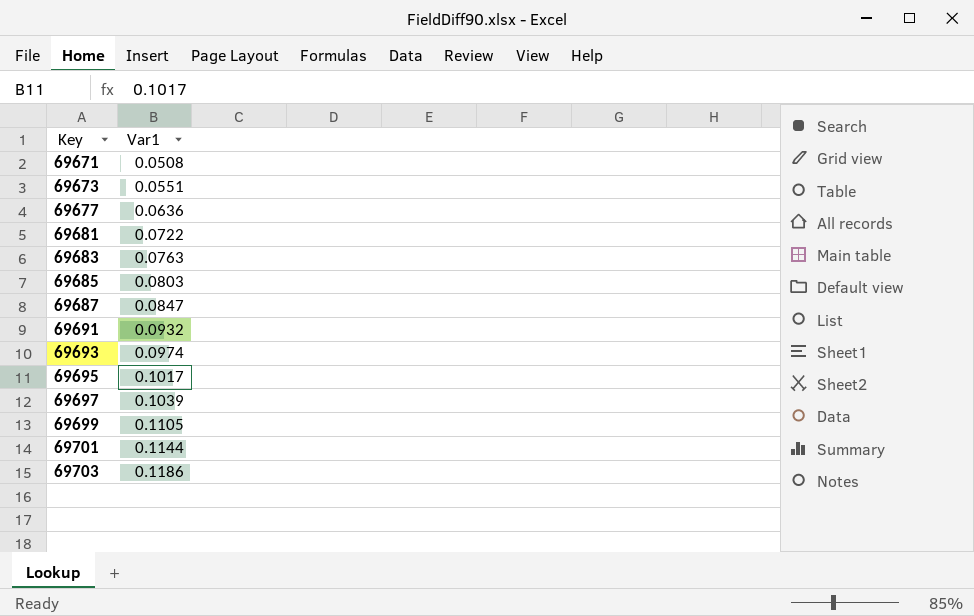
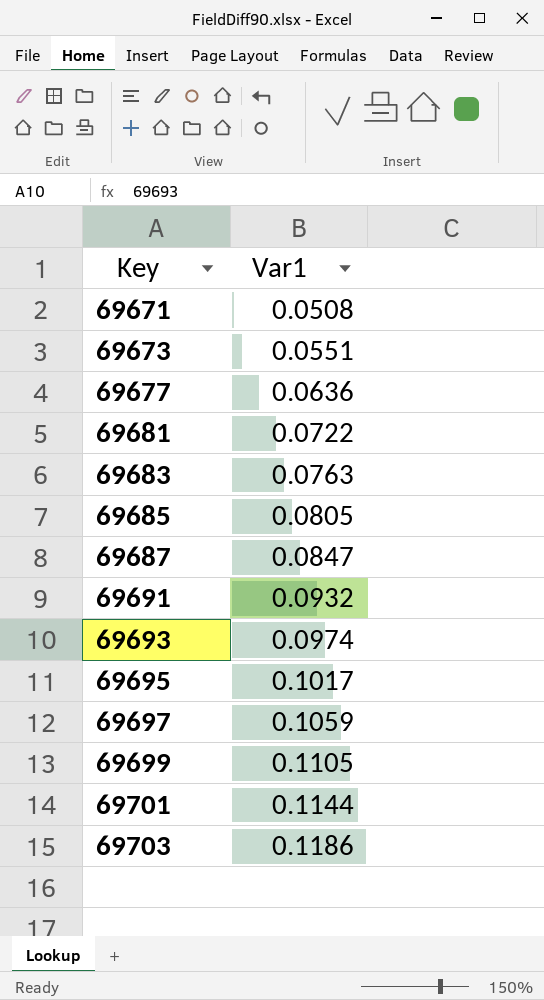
69685 | Var1: 0.0803 -> 0.0805
69697 | Var1: 0.1039 -> 0.1059

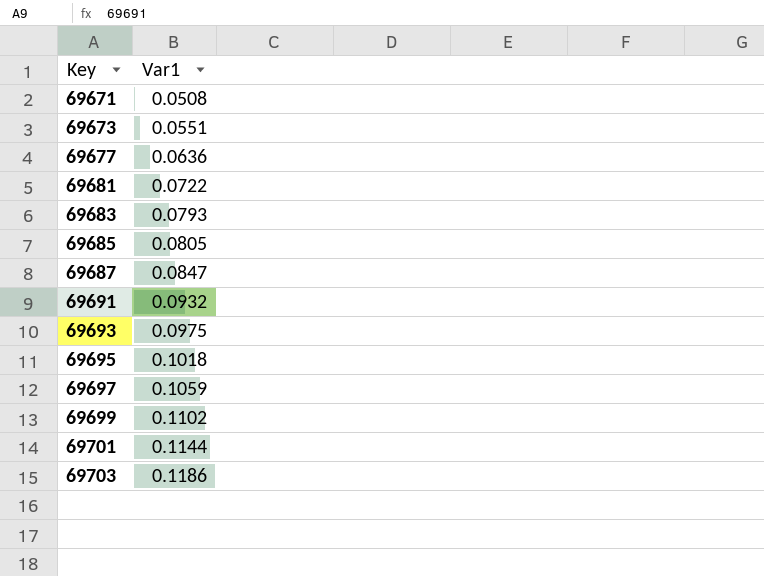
69683 | Var1: 0.0763 -> 0.0793
69693 | Var1: 0.0974 -> 0.0975
69695 | Var1: 0.1017 -> 0.1018
69699 | Var1: 0.1105 -> 0.1102

